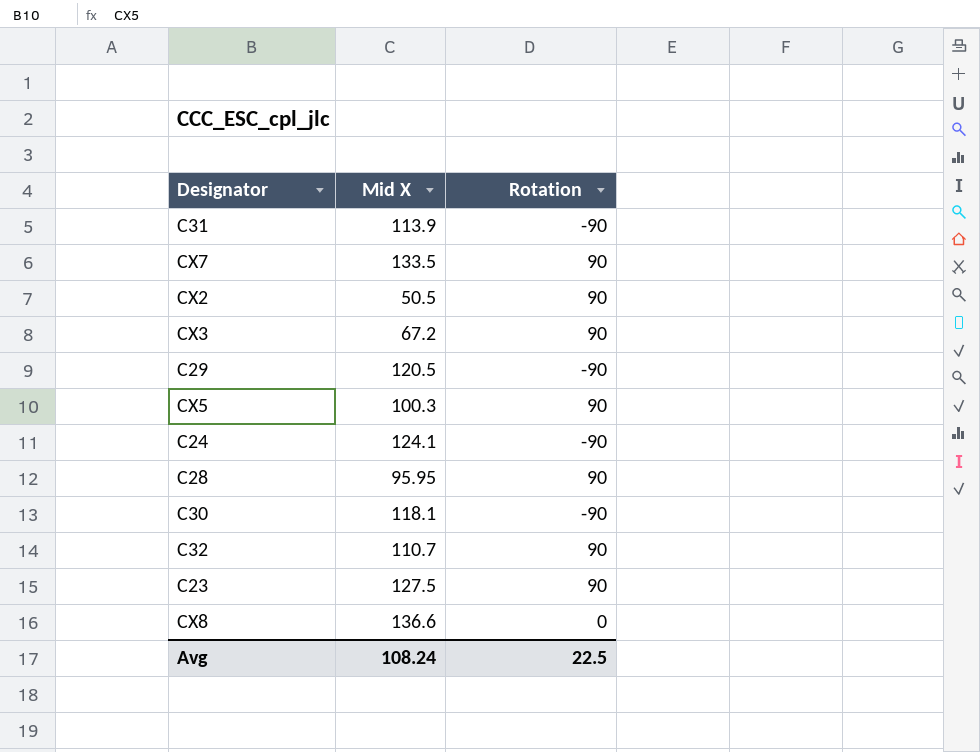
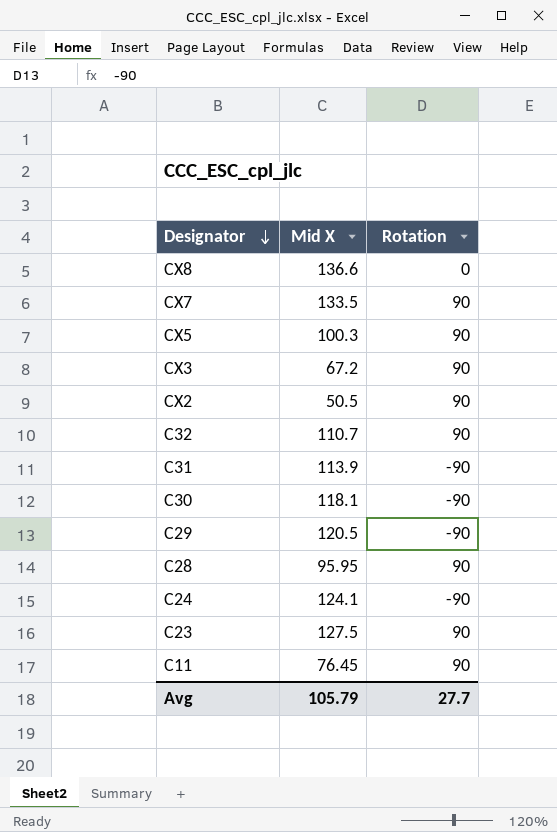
row order: none -> Designator descending
row C11: none -> 76.45 | 90
Avg | Mid X: 108.24 -> 105.79
Avg | Rotation: 22.5 -> 27.7

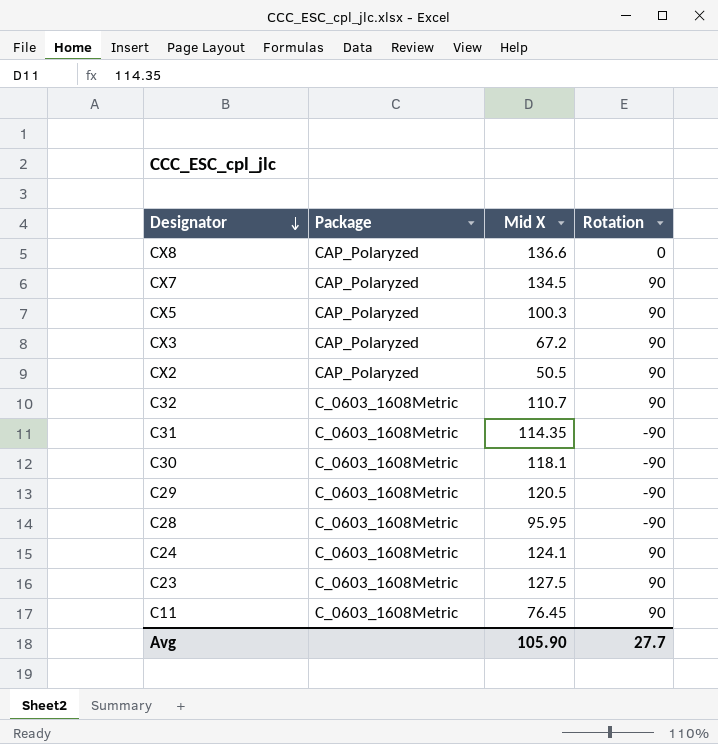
column Package | position: none -> 2
CX7 | Mid X: 133.5 -> 134.5
C31 | Mid X: 113.9 -> 114.35
C28 | Rotation: 90 -> -90
C24 | Rotation: -90 -> 90
Avg | Mid X: 105.79 -> 105.90

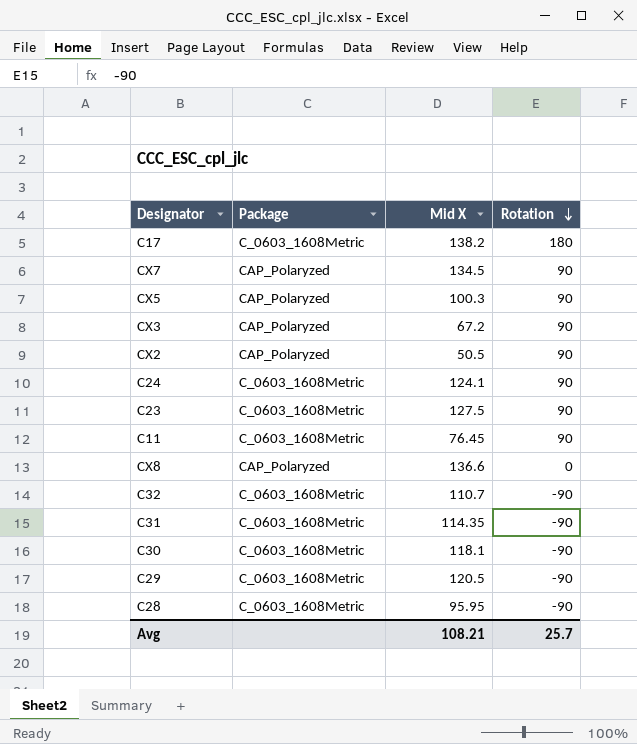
row order: Designator descending -> Rotation descending
row C17: none -> C_0603_1608Metric | 138.2 | 180
C32 | Rotation: 90 -> -90
Avg | Mid X: 105.90 -> 108.21
Avg | Rotation: 27.7 -> 25.7

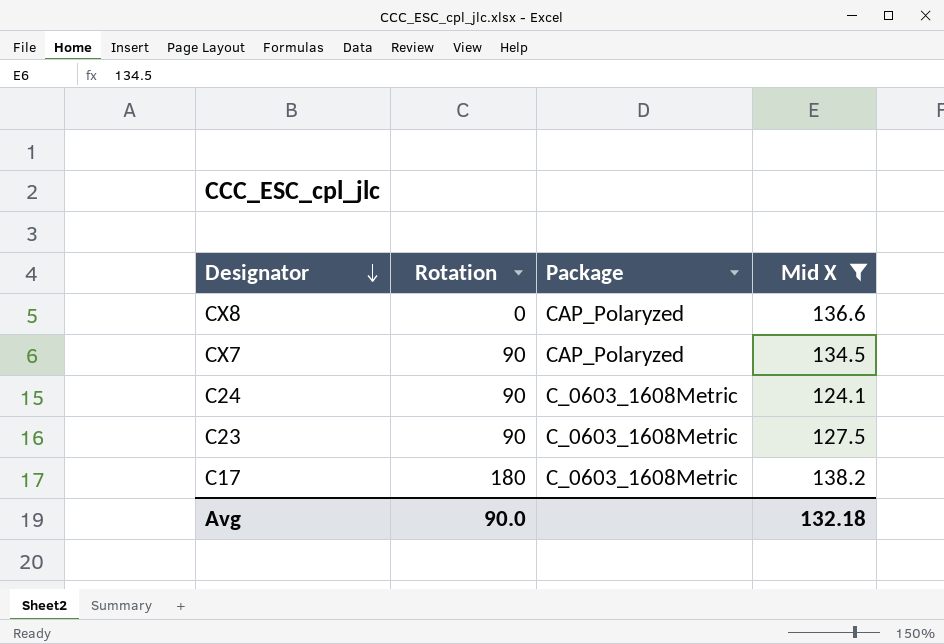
filter: none -> Mid X >= 124.1
row order: Rotation descending -> Designator descending
column Rotation | position: 4 -> 2
Avg | Rotation: 25.7 -> 90.0
Avg | Mid X: 108.21 -> 132.18

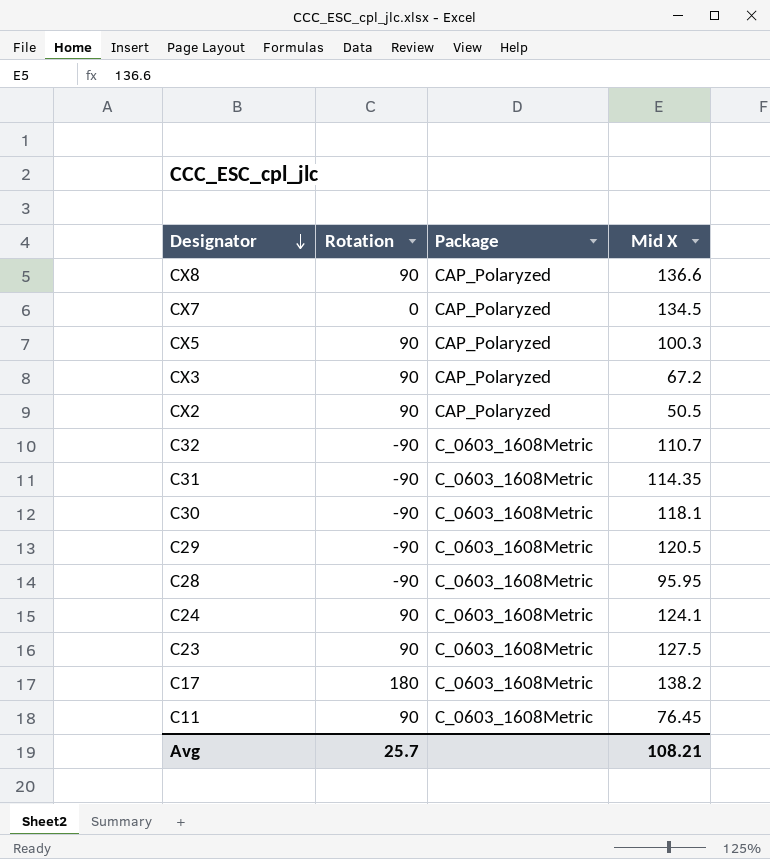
filter: Mid X >= 124.1 -> none
CX8 | Rotation: 0 -> 90
CX7 | Rotation: 90 -> 0
Avg | Rotation: 90.0 -> 25.7
Avg | Mid X: 132.18 -> 108.21

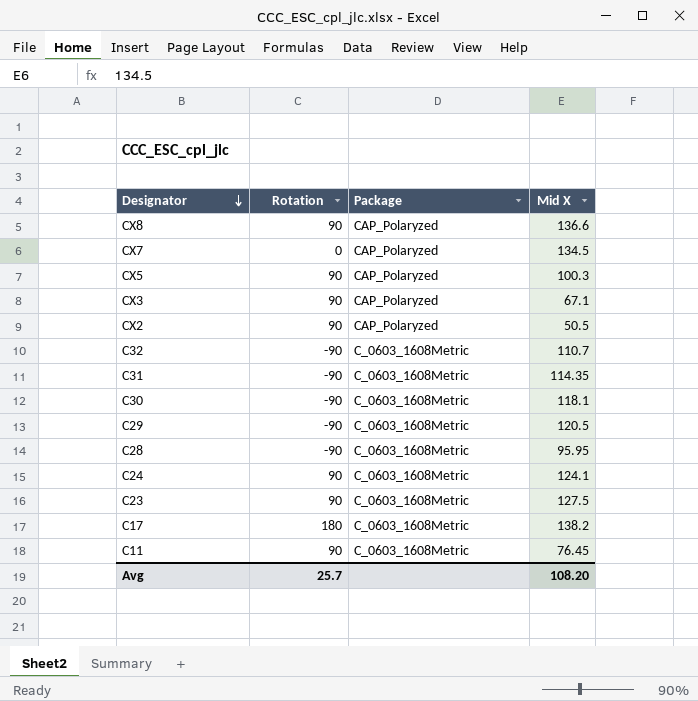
CX3 | Mid X: 67.2 -> 67.1
Avg | Mid X: 108.21 -> 108.20

